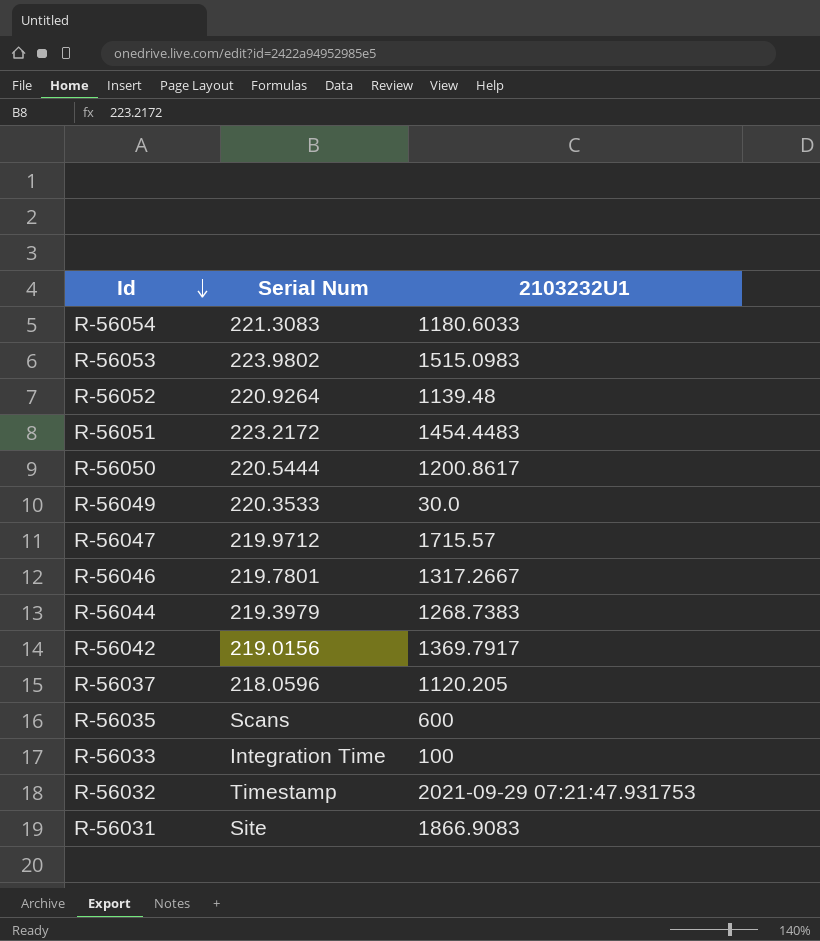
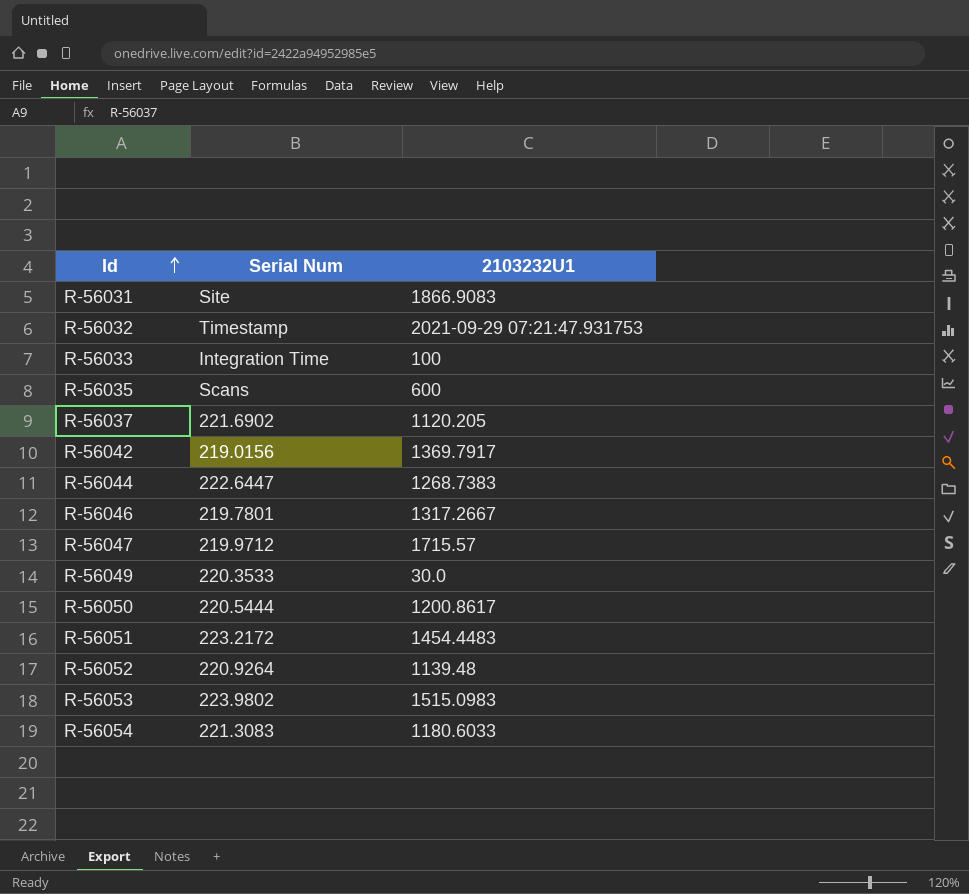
row order: Id descending -> Id ascending
R-56037 | Serial Num: 218.0596 -> 221.6902
R-56044 | Serial Num: 219.3979 -> 222.6447

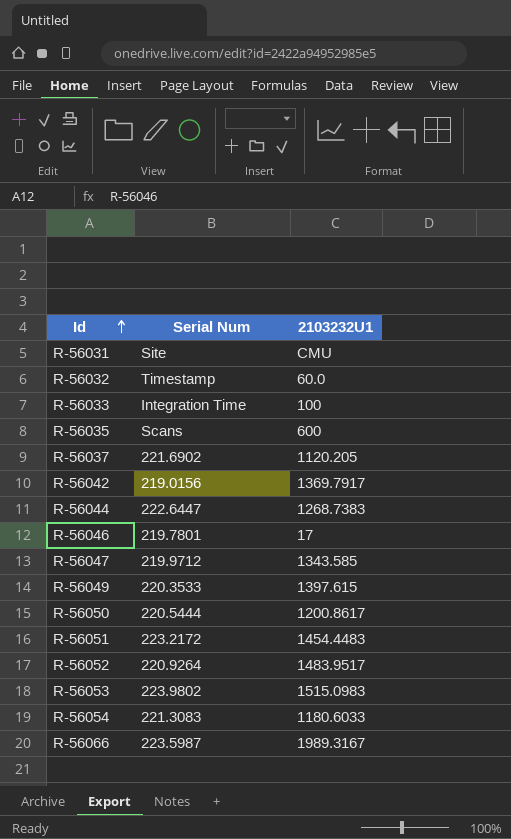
R-56031 | 2103232U1: 1866.9083 -> CMU
R-56032 | 2103232U1: 2021-09-29 07:21:47.931753 -> 60.0
R-56046 | 2103232U1: 1317.2667 -> 17
R-56047 | 2103232U1: 1715.57 -> 1343.585
R-56049 | 2103232U1: 30.0 -> 1397.615
R-56052 | 2103232U1: 1139.48 -> 1483.9517
row R-56066: none -> 223.5987 | 1989.3167

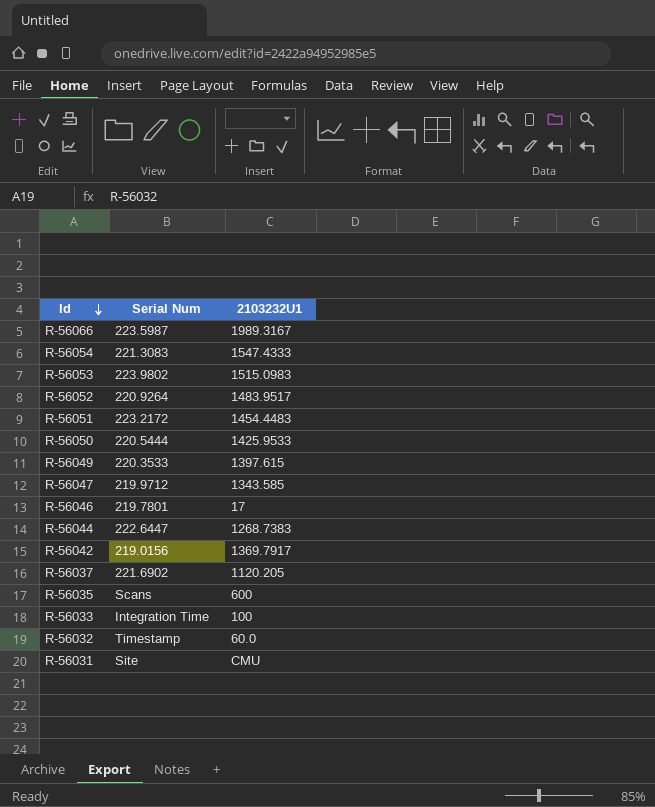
row order: Id ascending -> Id descending
R-56054 | 2103232U1: 1180.6033 -> 1547.4333
R-56050 | 2103232U1: 1200.8617 -> 1425.9533

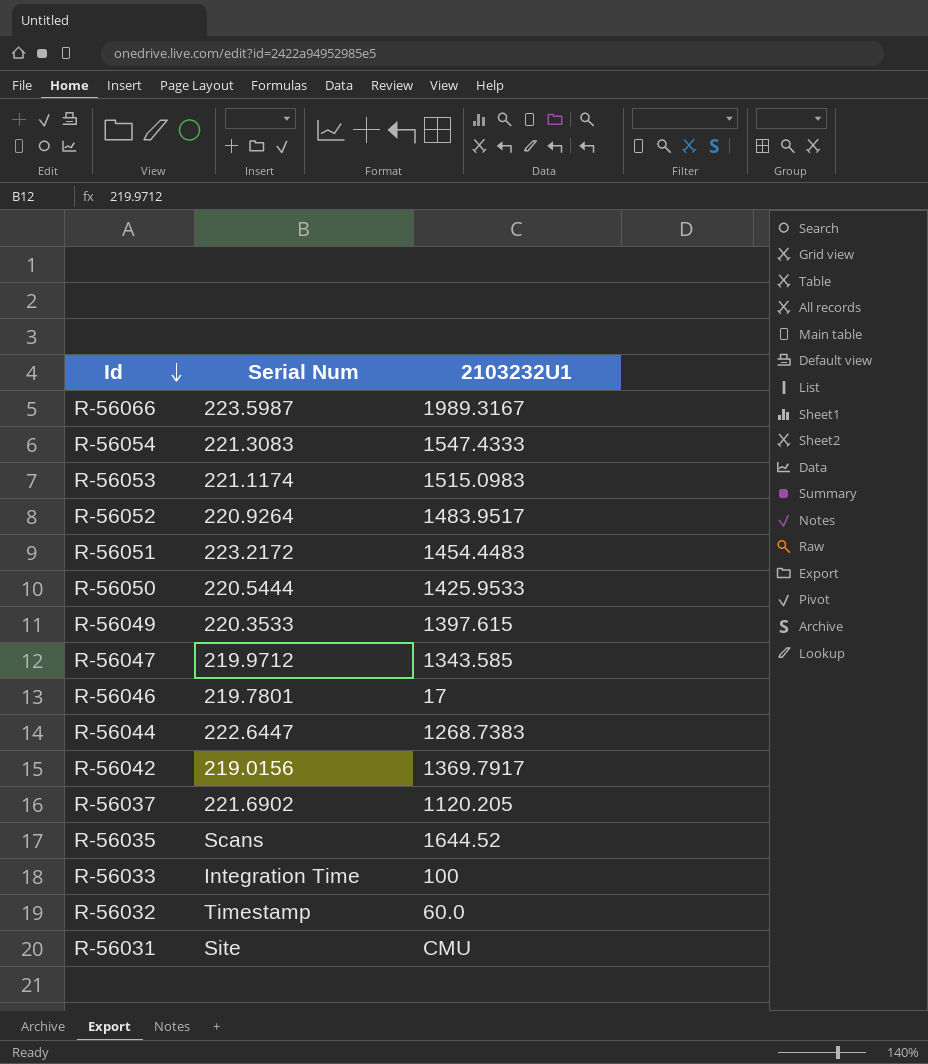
R-56053 | Serial Num: 223.9802 -> 221.1174
R-56035 | 2103232U1: 600 -> 1644.52

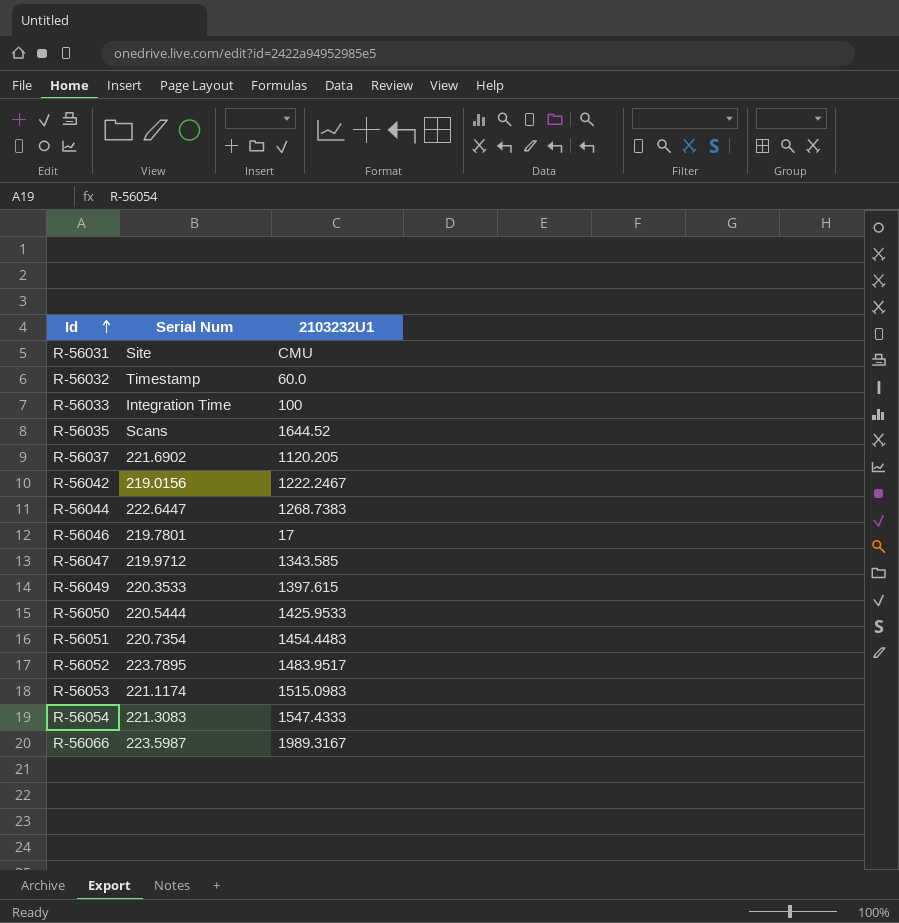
row order: Id descending -> Id ascending
R-56042 | 2103232U1: 1369.7917 -> 1222.2467
R-56051 | Serial Num: 223.2172 -> 220.7354
R-56052 | Serial Num: 220.9264 -> 223.7895

